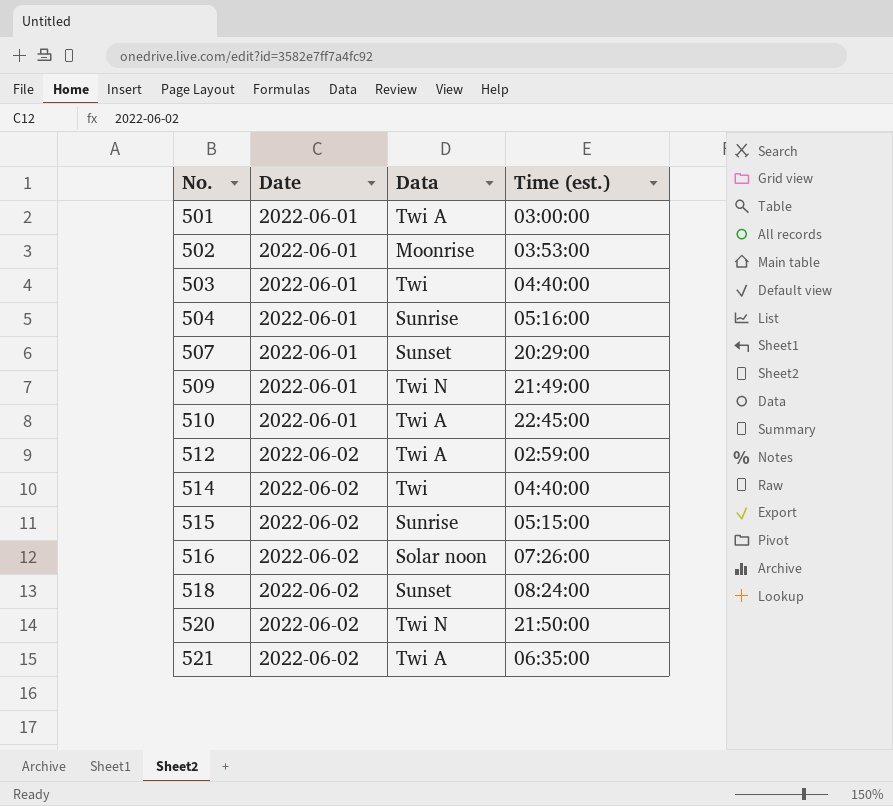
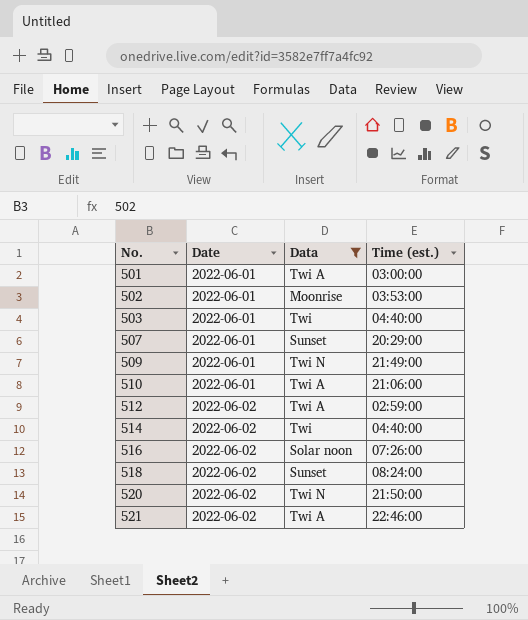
filter: none -> Data != Sunrise
510 | Time (est.): 22:45:00 -> 21:06:00
521 | Time (est.): 06:35:00 -> 22:46:00

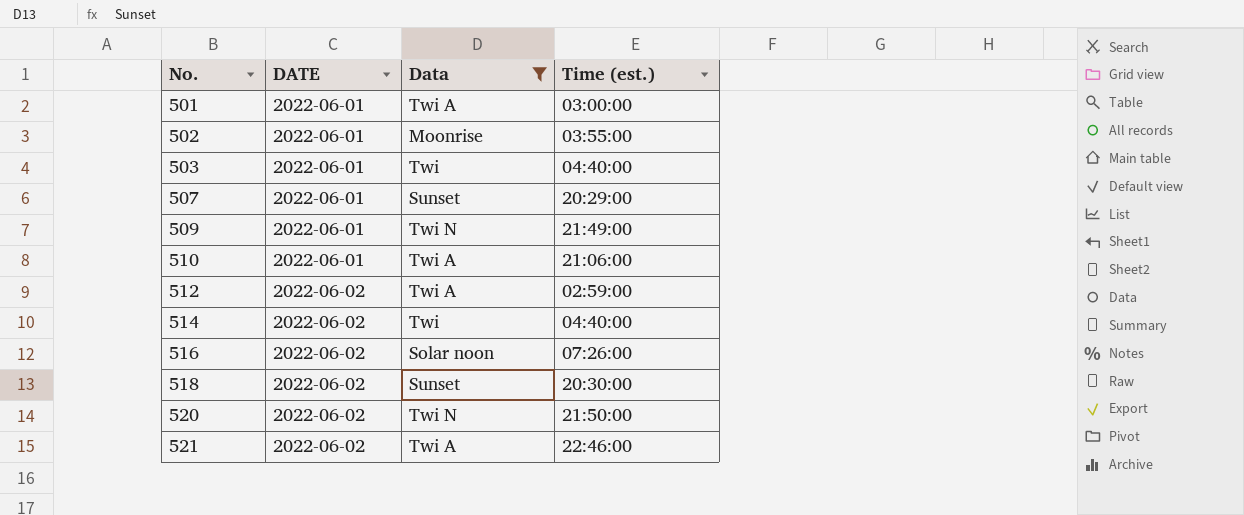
column name: Date -> DATE
502 | Time (est.): 03:53:00 -> 03:55:00
518 | Time (est.): 08:24:00 -> 20:30:00

